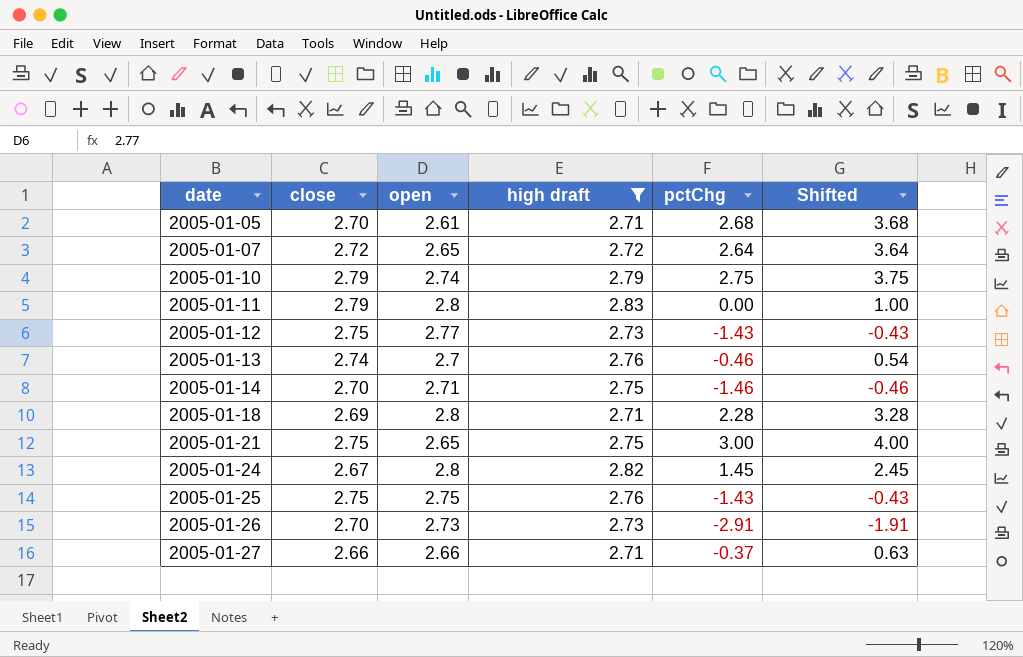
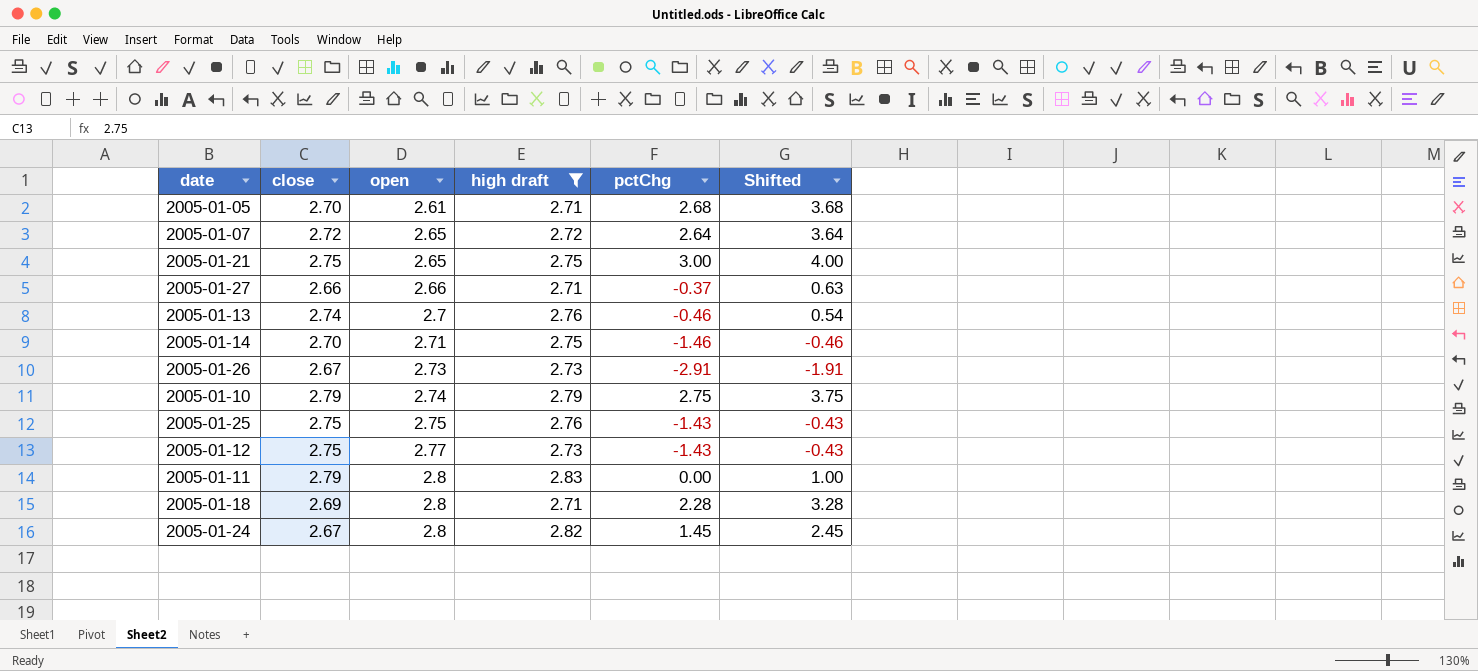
row order: date ascending -> open ascending
2005-01-26 | close: 2.70 -> 2.67

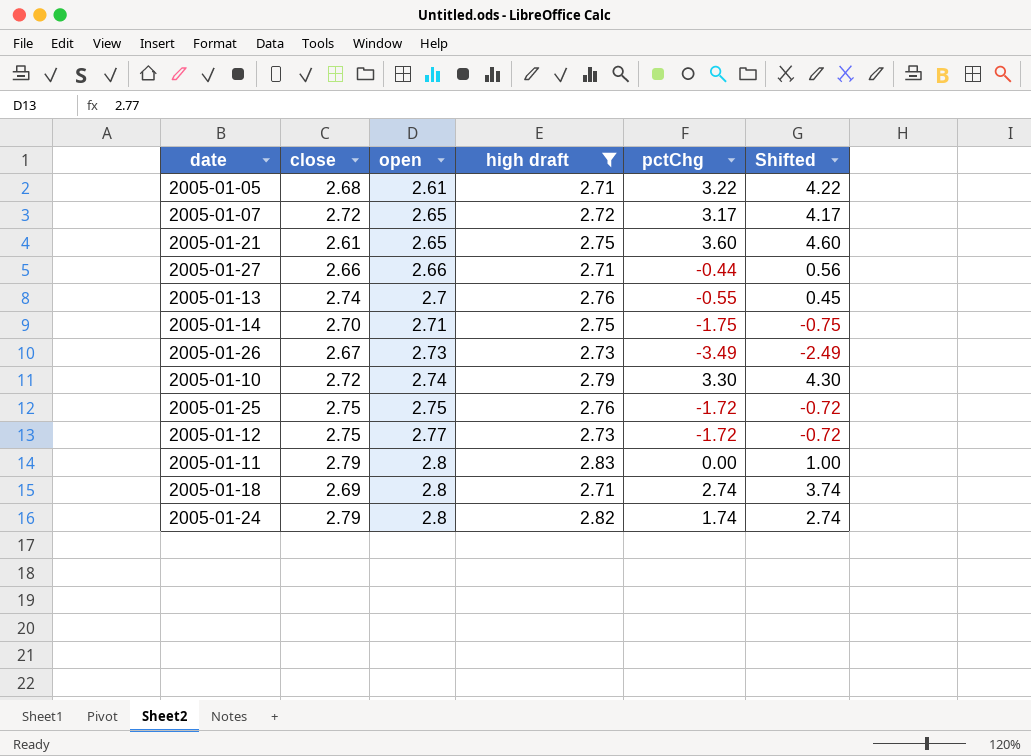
2005-01-05 | close: 2.70 -> 2.68
2005-01-05 | pctChg: 2.68 -> 3.22
2005-01-05 | Shifted: 3.68 -> 4.22
2005-01-07 | pctChg: 2.64 -> 3.17
2005-01-07 | Shifted: 3.64 -> 4.17
2005-01-21 | close: 2.75 -> 2.61
2005-01-21 | pctChg: 3.00 -> 3.60
2005-01-21 | Shifted: 4.00 -> 4.60
2005-01-27 | pctChg: -0.37 -> -0.44
2005-01-27 | Shifted: 0.63 -> 0.56
2005-01-13 | pctChg: -0.46 -> -0.55
2005-01-13 | Shifted: 0.54 -> 0.45
2005-01-14 | pctChg: -1.46 -> -1.75
2005-01-14 | Shifted: -0.46 -> -0.75
2005-01-26 | pctChg: -2.91 -> -3.49
2005-01-26 | Shifted: -1.91 -> -2.49
2005-01-10 | close: 2.79 -> 2.72
2005-01-10 | pctChg: 2.75 -> 3.30
2005-01-10 | Shifted: 3.75 -> 4.30
2005-01-25 | pctChg: -1.43 -> -1.72
2005-01-25 | Shifted: -0.43 -> -0.72
2005-01-12 | pctChg: -1.43 -> -1.72
2005-01-12 | Shifted: -0.43 -> -0.72
2005-01-18 | pctChg: 2.28 -> 2.74
2005-01-18 | Shifted: 3.28 -> 3.74
2005-01-24 | close: 2.67 -> 2.79
2005-01-24 | pctChg: 1.45 -> 1.74
2005-01-24 | Shifted: 2.45 -> 2.74

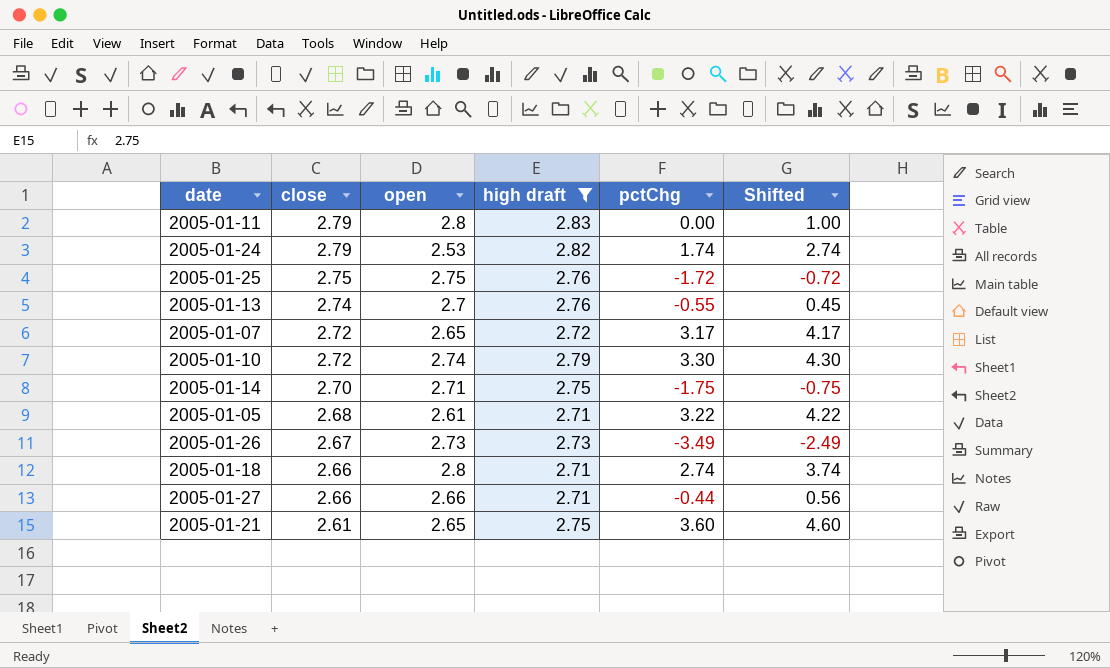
row order: open ascending -> close descending
row 2005-01-12: 2.75 | 2.77 | 2.73 | -1.72 | -0.72 -> none
2005-01-24 | open: 2.8 -> 2.53
2005-01-18 | close: 2.69 -> 2.66

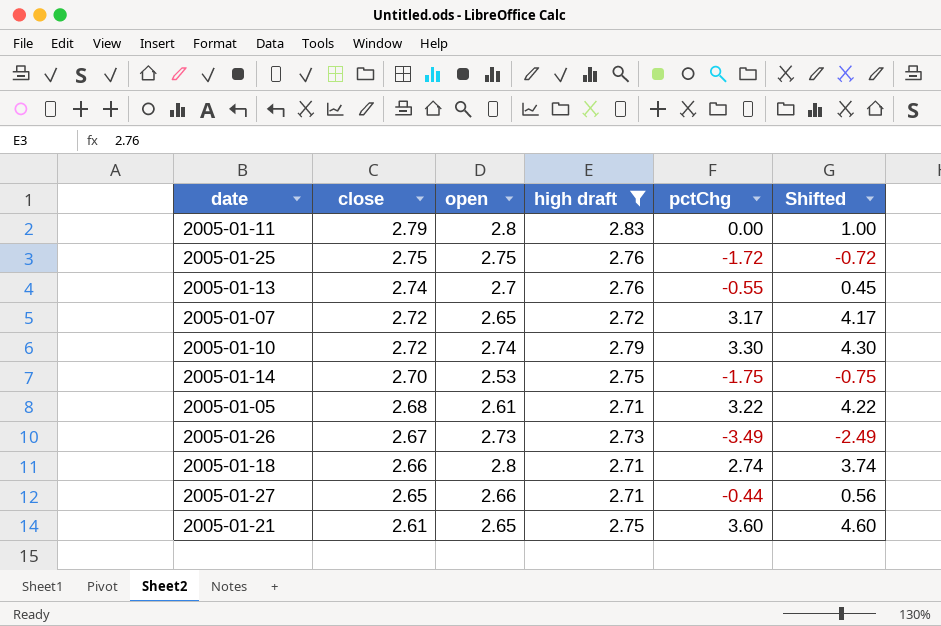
row 2005-01-24: 2.79 | 2.53 | 2.82 | 1.74 | 2.74 -> none
2005-01-14 | open: 2.71 -> 2.53
2005-01-27 | close: 2.66 -> 2.65

